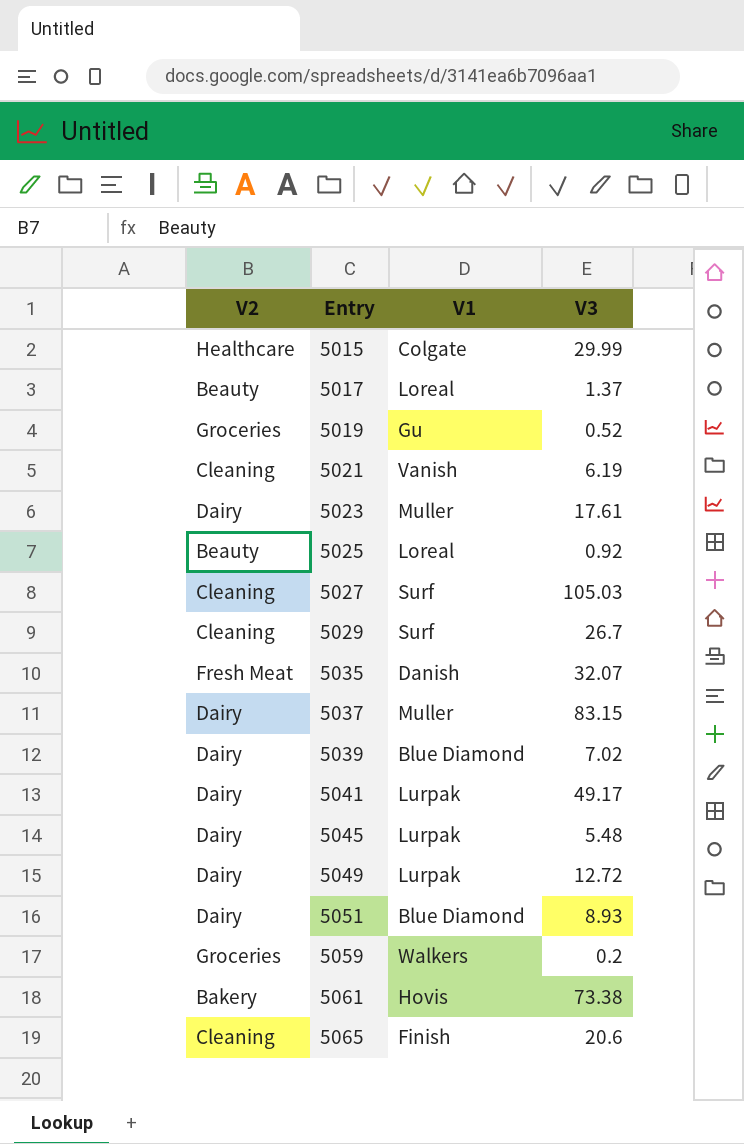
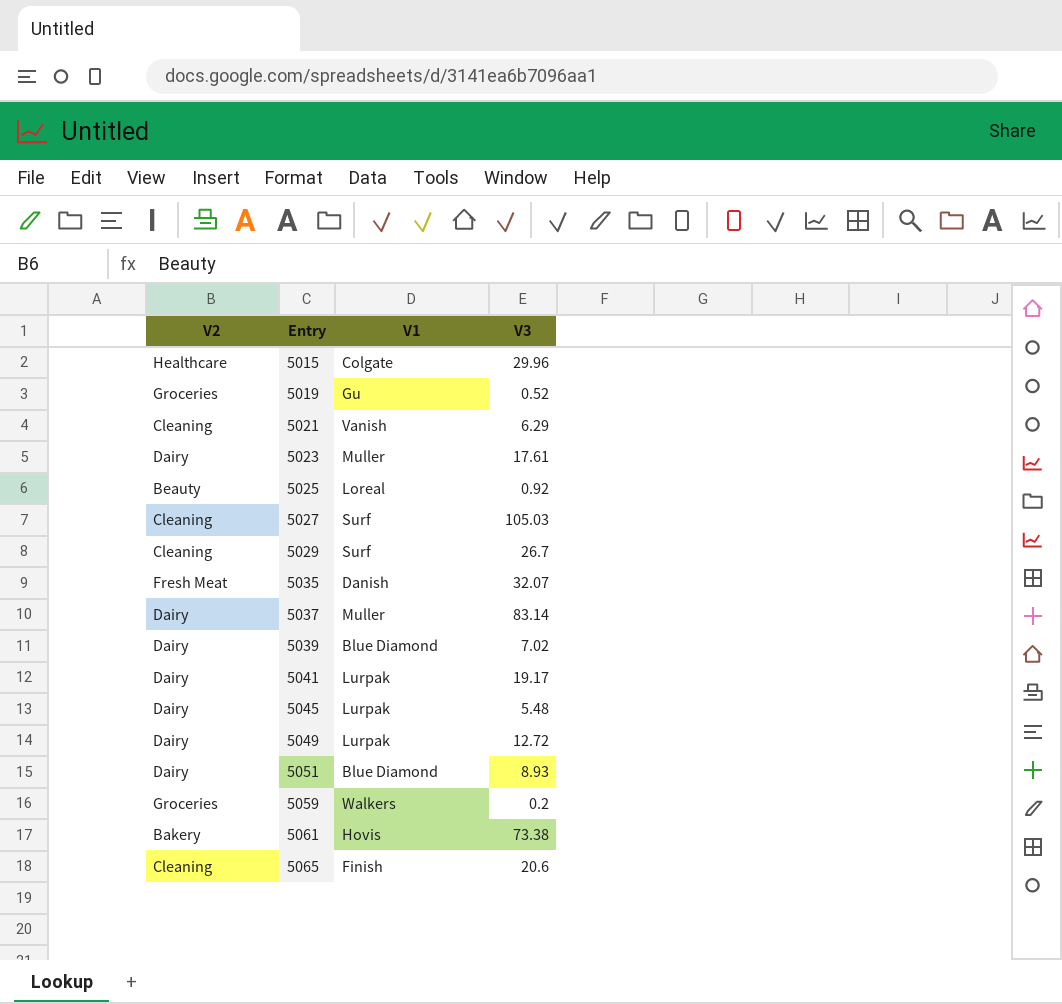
row 5017: Beauty | Loreal | 1.37 -> none
5015 | V3: 29.99 -> 29.96
5021 | V3: 6.19 -> 6.29
5037 | V3: 83.15 -> 83.14
5041 | V3: 49.17 -> 19.17

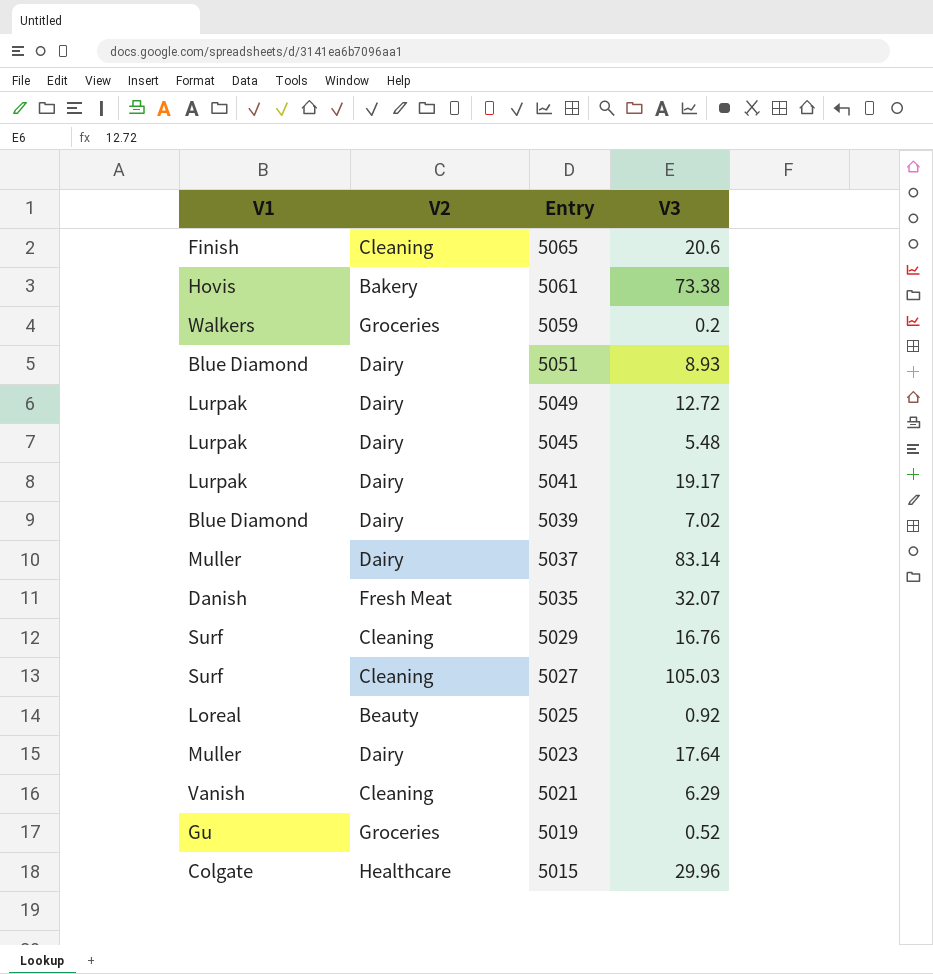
row order: Entry ascending -> Entry descending
column V1 | position: 3 -> 1
5029 | V3: 26.7 -> 16.76
5023 | V3: 17.61 -> 17.64

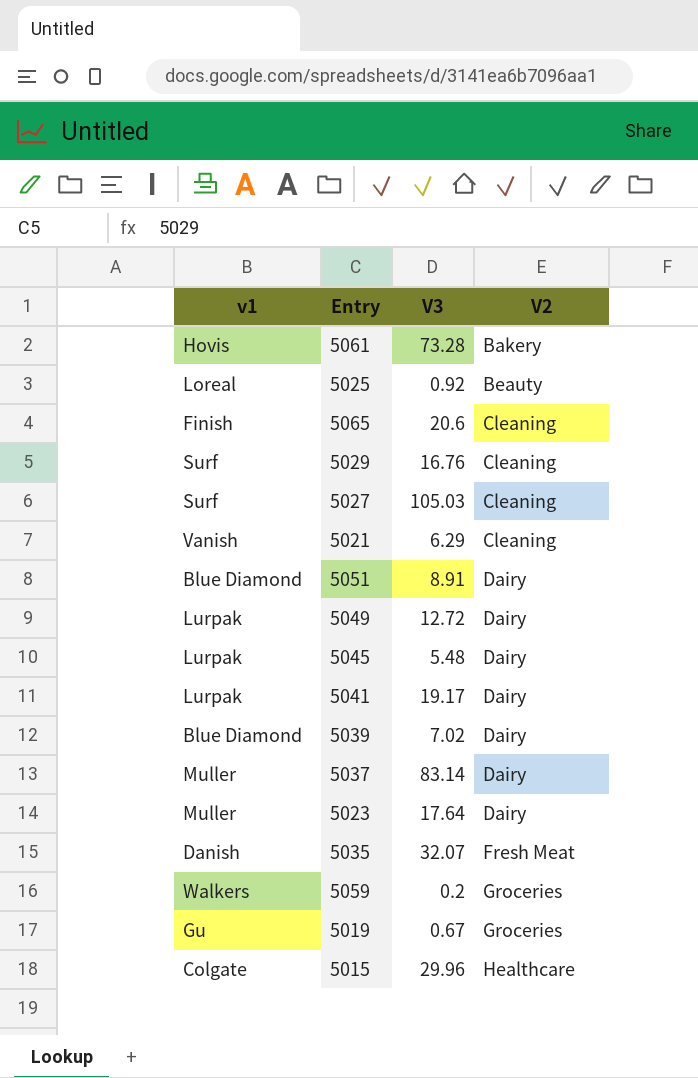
row order: Entry descending -> V2 ascending
column name: V1 -> v1
column V2 | position: 2 -> 4
5061 | V3: 73.38 -> 73.28
5051 | V3: 8.93 -> 8.91
5019 | V3: 0.52 -> 0.67

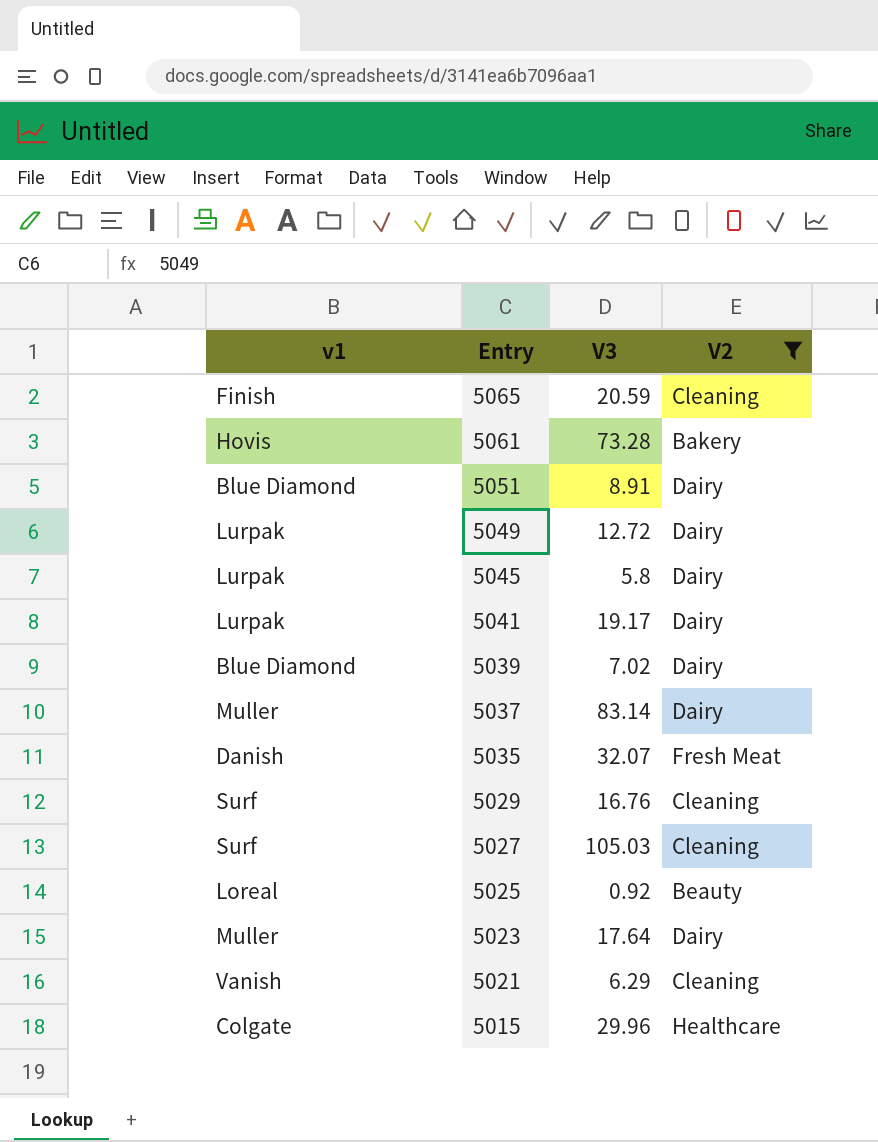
filter: none -> V2 != Groceries
row order: V2 ascending -> Entry descending
5065 | V3: 20.6 -> 20.59
5045 | V3: 5.48 -> 5.8

